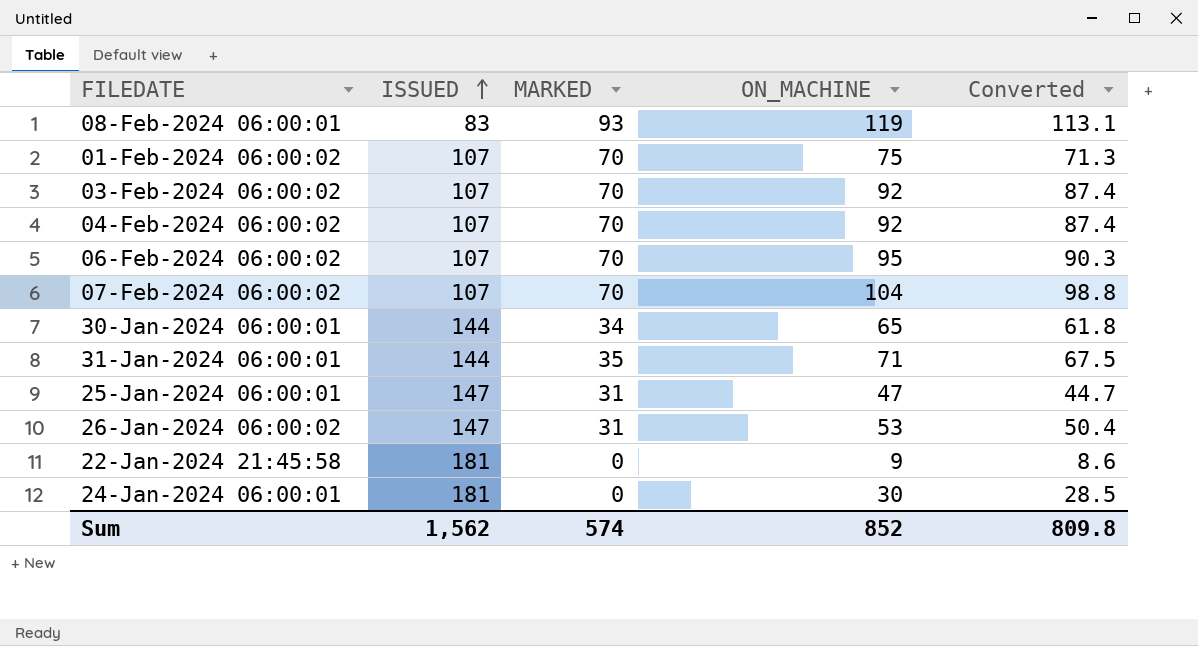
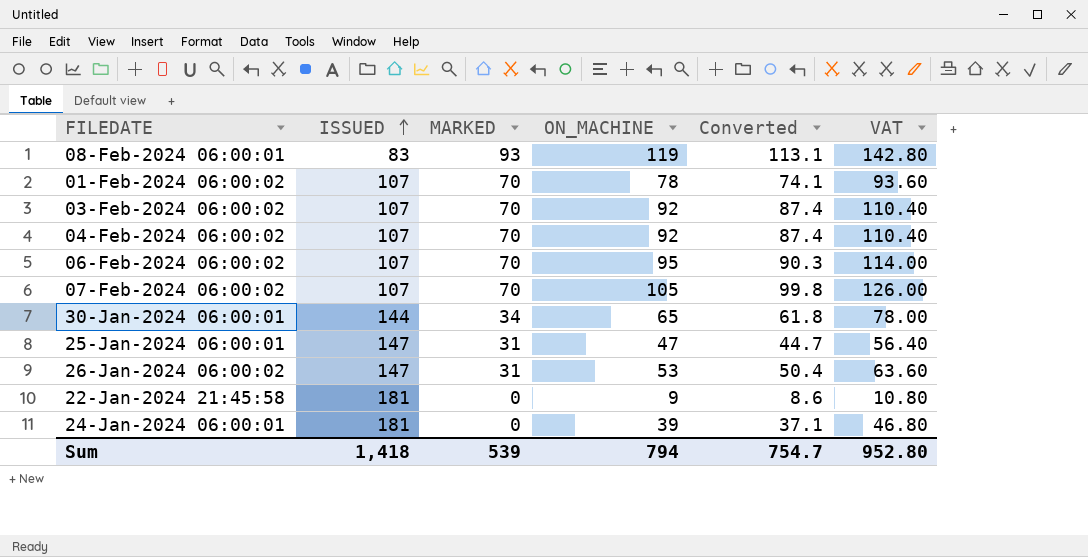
column VAT | formula: none -> [ON_MACHINE] * 1.2
row 31-Jan-2024 06:00:01: 144 | 35 | 71 | 67.5 -> none
01-Feb-2024 06:00:02 | ON_MACHINE: 75 -> 78
01-Feb-2024 06:00:02 | Converted: 71.3 -> 74.1
07-Feb-2024 06:00:02 | ON_MACHINE: 104 -> 105
07-Feb-2024 06:00:02 | Converted: 98.8 -> 99.8
24-Jan-2024 06:00:01 | ON_MACHINE: 30 -> 39
24-Jan-2024 06:00:01 | Converted: 28.5 -> 37.1
Sum | ISSUED: 1,562 -> 1,418
Sum | MARKED: 574 -> 539
Sum | ON_MACHINE: 852 -> 794
Sum | Converted: 809.8 -> 754.7

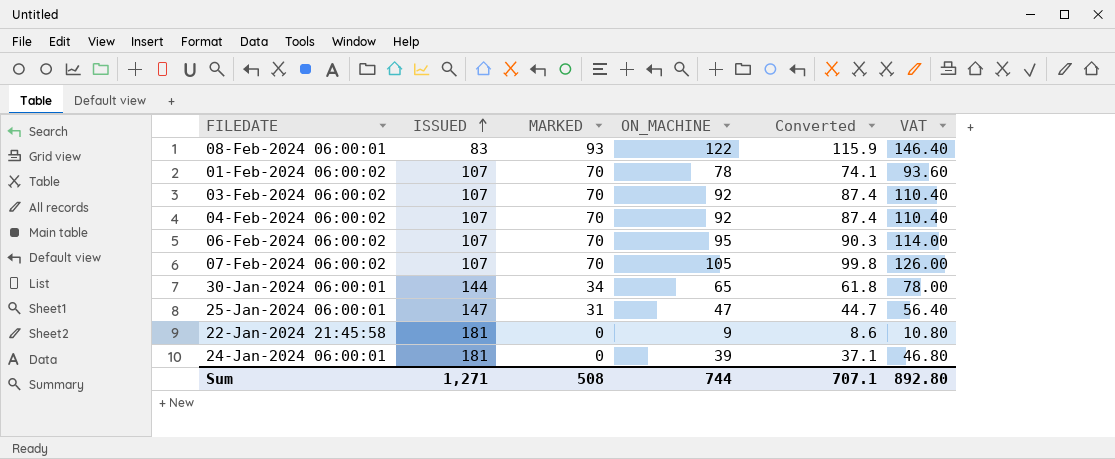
row 26-Jan-2024 06:00:02: 147 | 31 | 53 | 50.4 | 63.60 -> none
08-Feb-2024 06:00:01 | ON_MACHINE: 119 -> 122
08-Feb-2024 06:00:01 | Converted: 113.1 -> 115.9
08-Feb-2024 06:00:01 | VAT: 142.80 -> 146.40
Sum | ISSUED: 1,418 -> 1,271
Sum | MARKED: 539 -> 508
Sum | ON_MACHINE: 794 -> 744
Sum | Converted: 754.7 -> 707.1
Sum | VAT: 952.80 -> 892.80

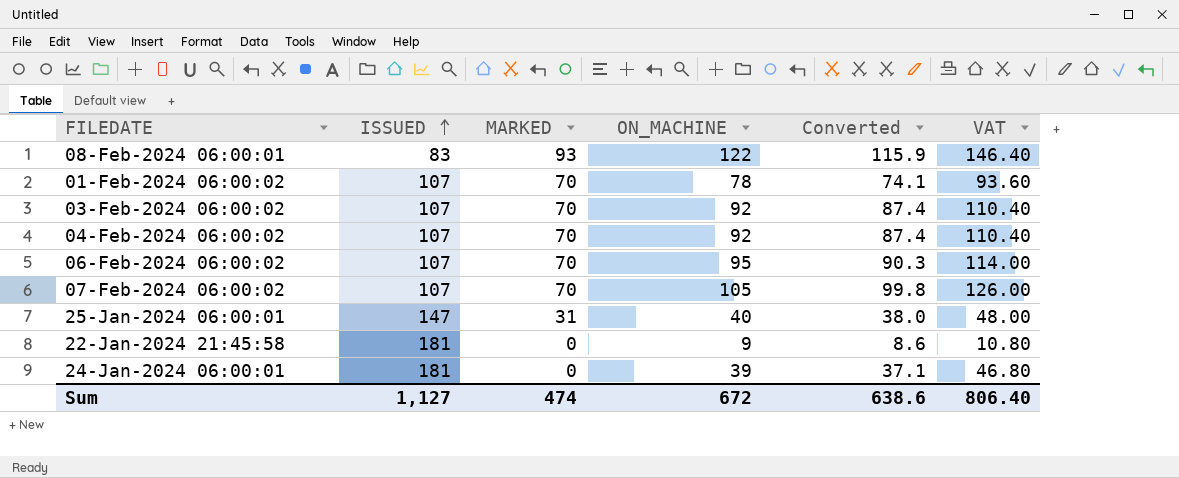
row 30-Jan-2024 06:00:01: 144 | 34 | 65 | 61.8 | 78.00 -> none
25-Jan-2024 06:00:01 | ON_MACHINE: 47 -> 40
25-Jan-2024 06:00:01 | Converted: 44.7 -> 38.0
25-Jan-2024 06:00:01 | VAT: 56.40 -> 48.00
Sum | ISSUED: 1,271 -> 1,127
Sum | MARKED: 508 -> 474
Sum | ON_MACHINE: 744 -> 672
Sum | Converted: 707.1 -> 638.6
Sum | VAT: 892.80 -> 806.40

